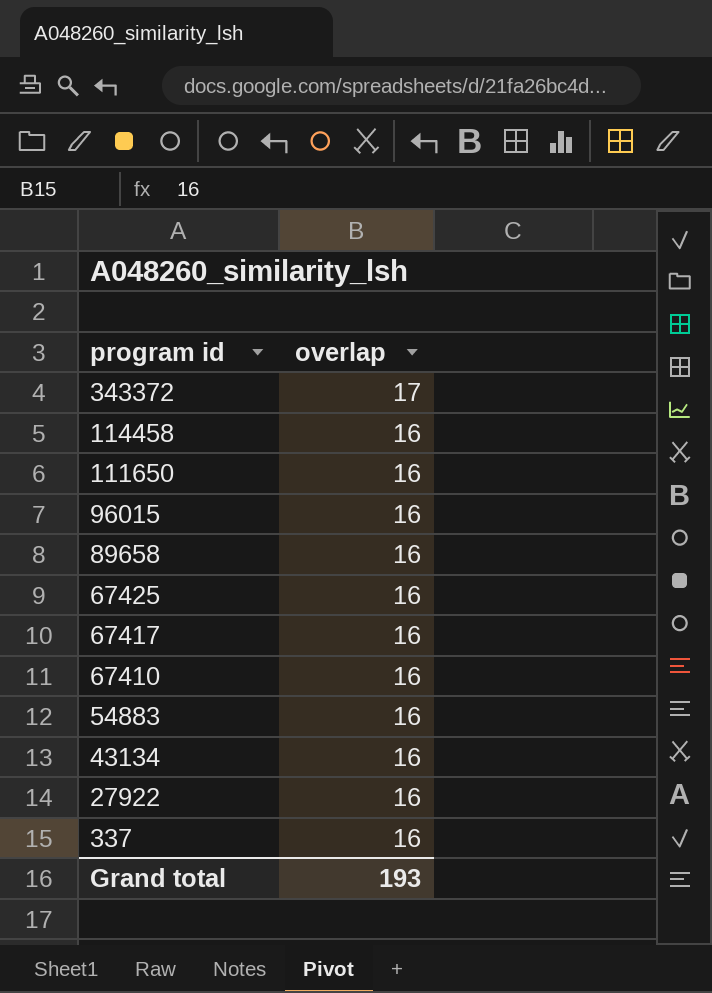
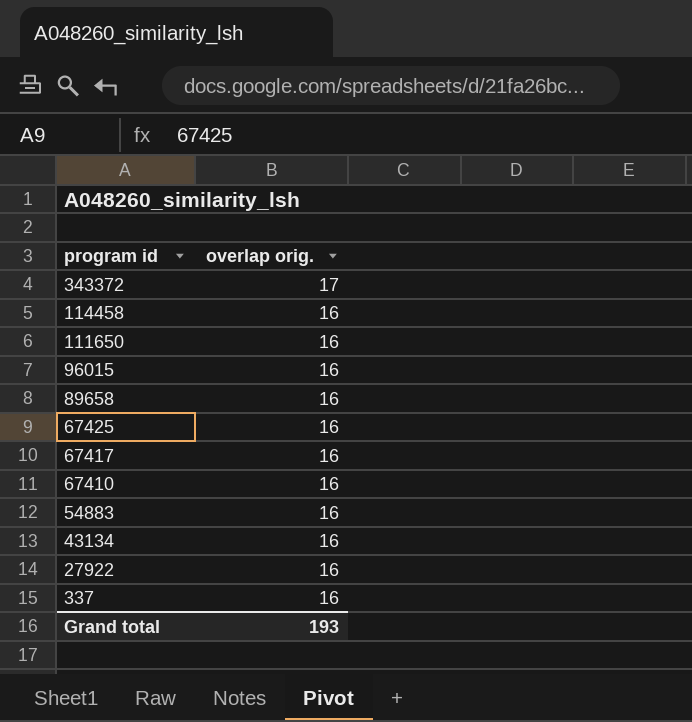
column name: overlap -> overlap orig.

